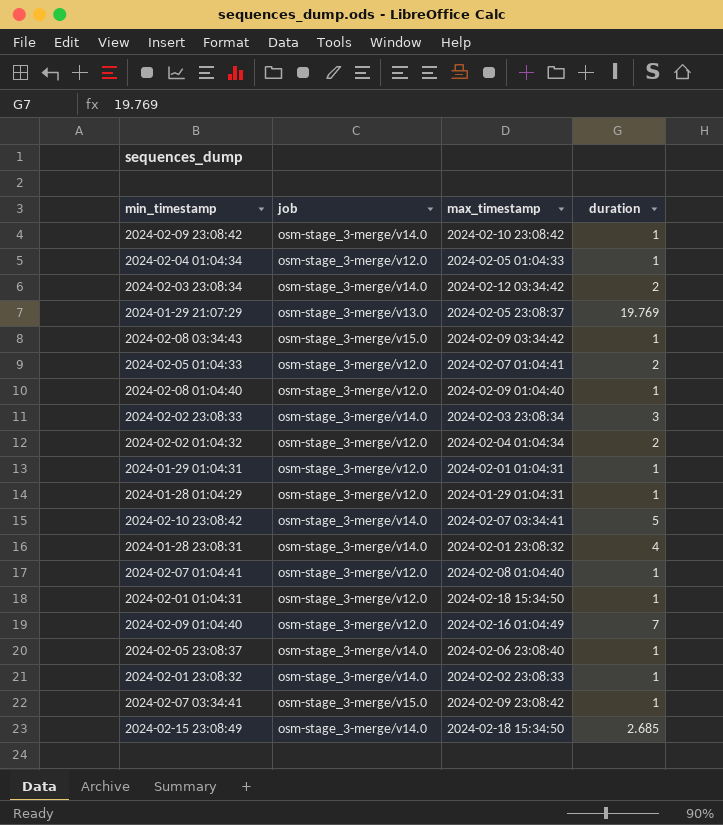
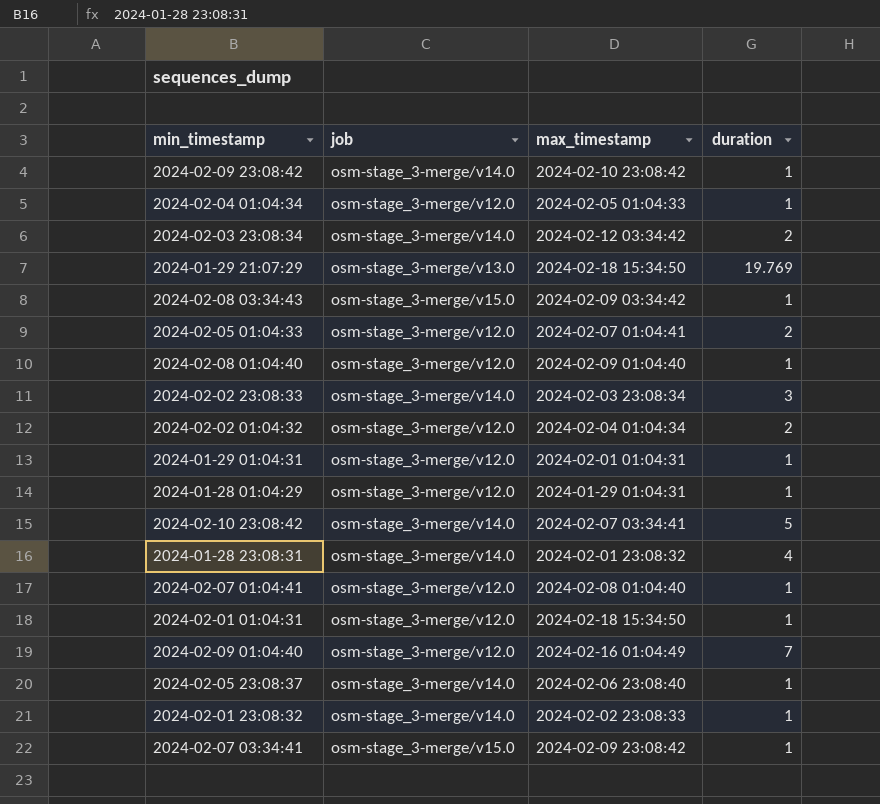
row 2024-02-15 23:08:49: osm-stage_3-merge/v14.0 | 2024-02-18 15:34:50 | 2.685 -> none
2024-01-29 21:07:29 | max_timestamp: 2024-02-05 23:08:37 -> 2024-02-18 15:34:50

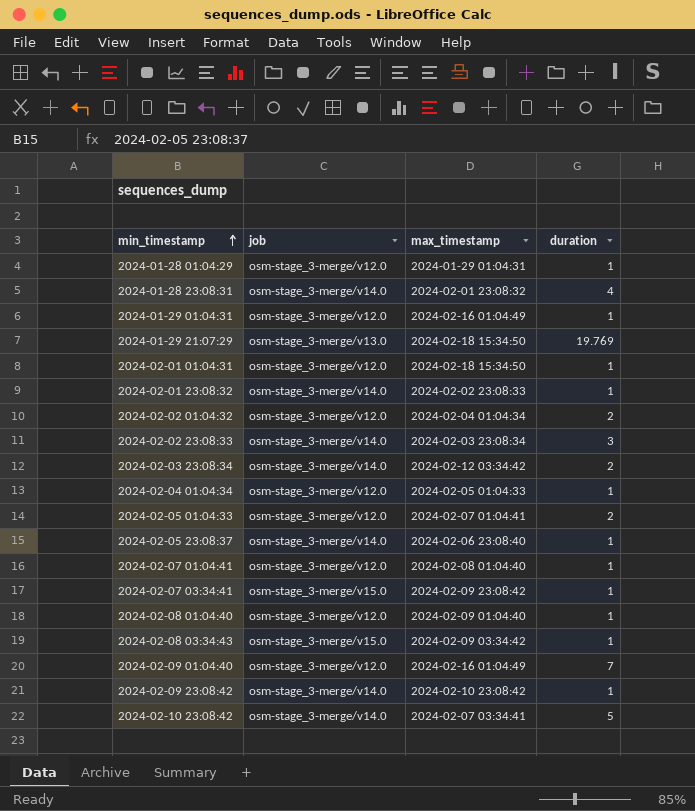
row order: none -> min_timestamp ascending
2024-01-29 01:04:31 | max_timestamp: 2024-02-01 01:04:31 -> 2024-02-16 01:04:49

